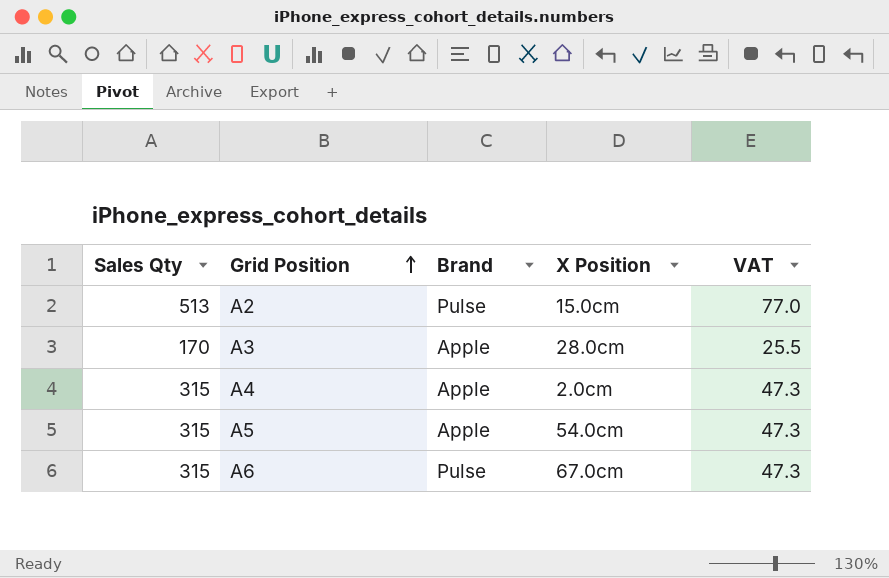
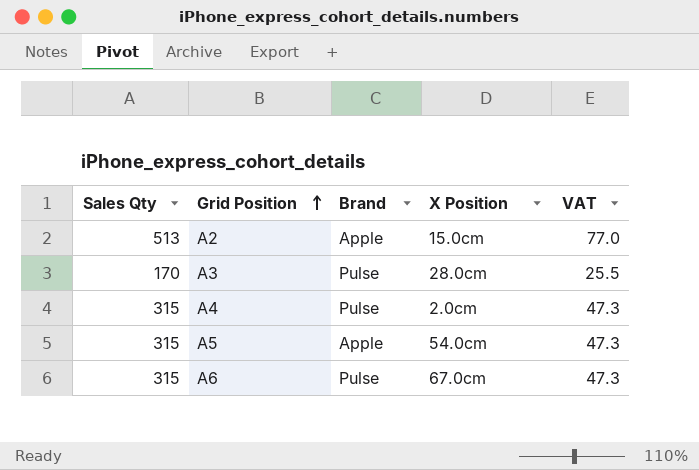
A2 | Brand: Pulse -> Apple
A3 | Brand: Apple -> Pulse
A4 | Brand: Apple -> Pulse

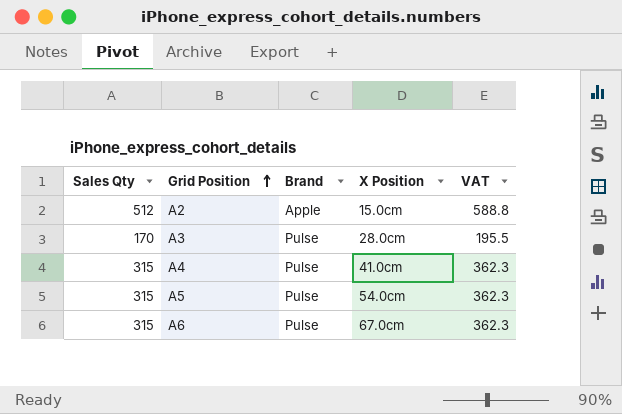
column VAT | formula: [Sales Qty] * 0.15 -> [Sales Qty] * 1.15
A2 | Sales Qty: 513 -> 512
A4 | X Position: 2.0cm -> 41.0cm
A5 | Brand: Apple -> Pulse

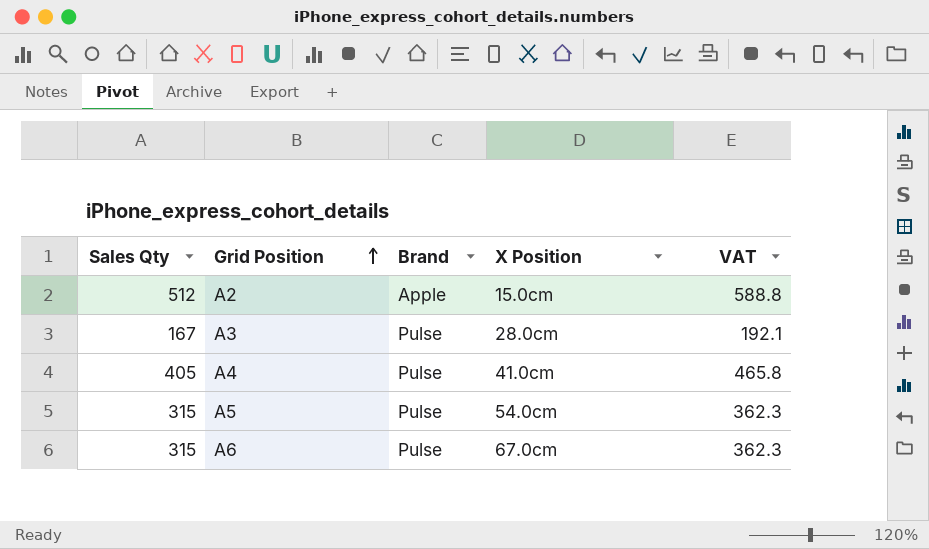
A3 | Sales Qty: 170 -> 167
A3 | VAT: 195.5 -> 192.1
A4 | Sales Qty: 315 -> 405
A4 | VAT: 362.3 -> 465.8

